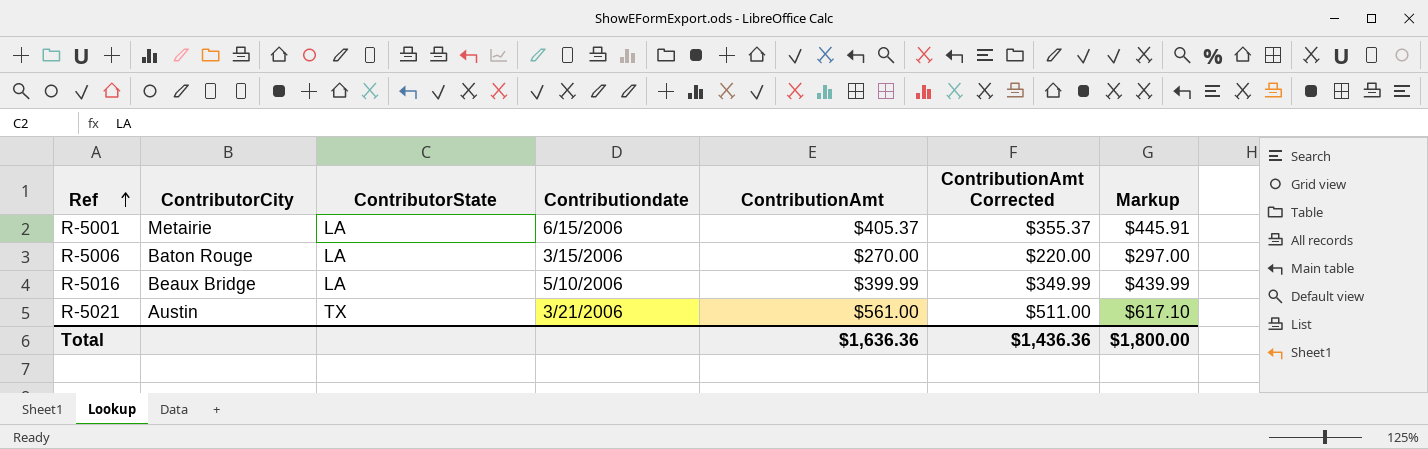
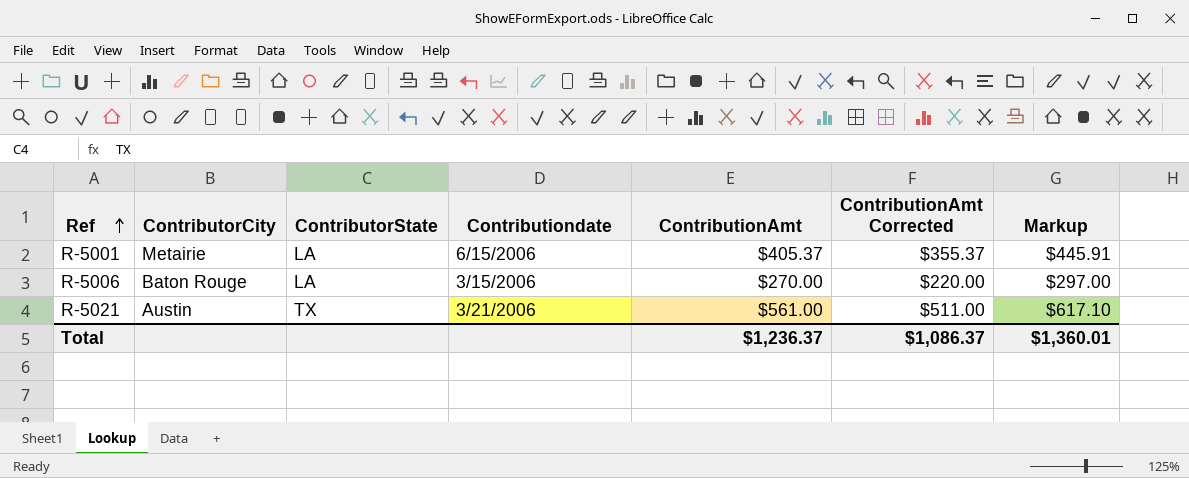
row R-5016: Beaux Bridge | LA | 5/10/2006 | $399.99 | $349.99 | $439.99 -> none
Total | ContributionAmt: $1,636.36 -> $1,236.37
Total | ContributionAmt Corrected: $1,436.36 -> $1,086.37
Total | Markup: $1,800.00 -> $1,360.01

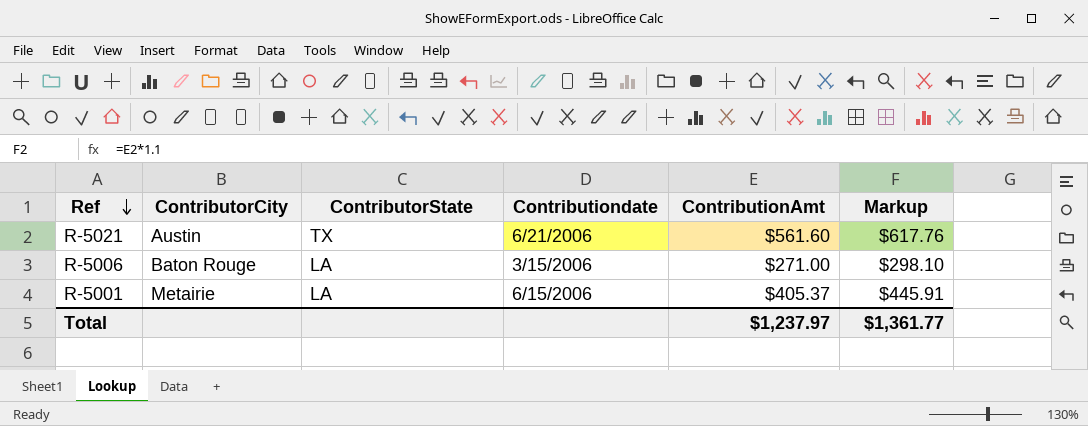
row order: Ref ascending -> Ref descending
column ContributionAmt Corrected | formula: [ContributionAmt] - 50 -> none
R-5021 | Contributiondate: 3/21/2006 -> 6/21/2006
R-5021 | ContributionAmt: $561.00 -> $561.60
R-5021 | Markup: $617.10 -> $617.76
R-5006 | ContributionAmt: $270.00 -> $271.00
R-5006 | Markup: $297.00 -> $298.10
Total | ContributionAmt: $1,236.37 -> $1,237.97
Total | Markup: $1,360.01 -> $1,361.77

